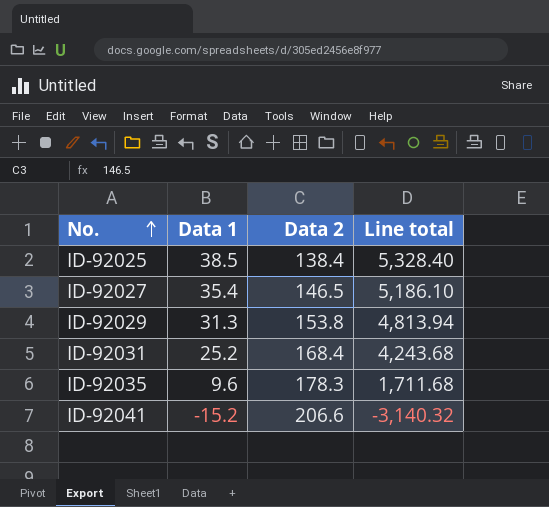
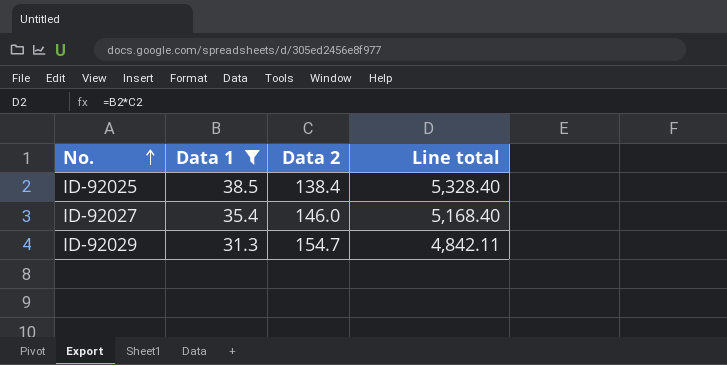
filter: none -> Data 1 >= 31.3
ID-92027 | Data 2: 146.5 -> 146.0
ID-92027 | Line total: 5,186.10 -> 5,168.40
ID-92029 | Data 2: 153.8 -> 154.7
ID-92029 | Line total: 4,813.94 -> 4,842.11

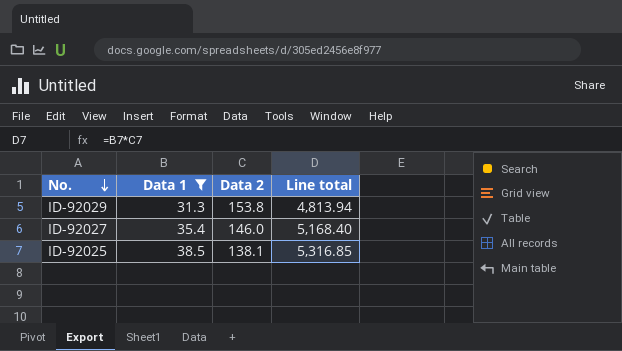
row order: No. ascending -> No. descending
ID-92029 | Data 2: 154.7 -> 153.8
ID-92029 | Line total: 4,842.11 -> 4,813.94
ID-92025 | Data 2: 138.4 -> 138.1
ID-92025 | Line total: 5,328.40 -> 5,316.85

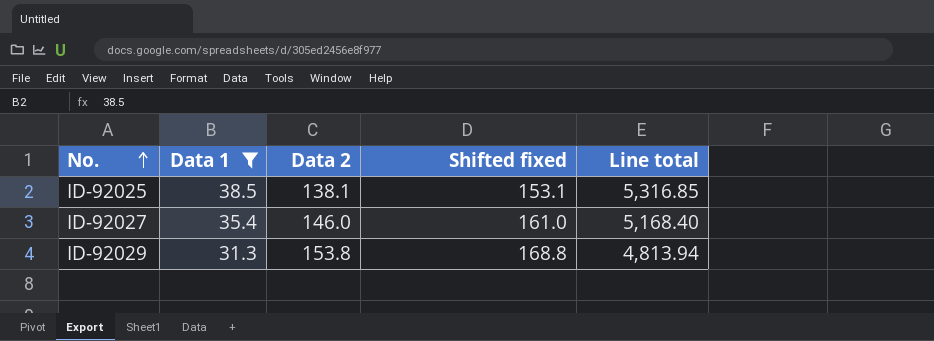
row order: No. descending -> No. ascending
column Shifted fixed | formula: none -> [Data 2] + 15

